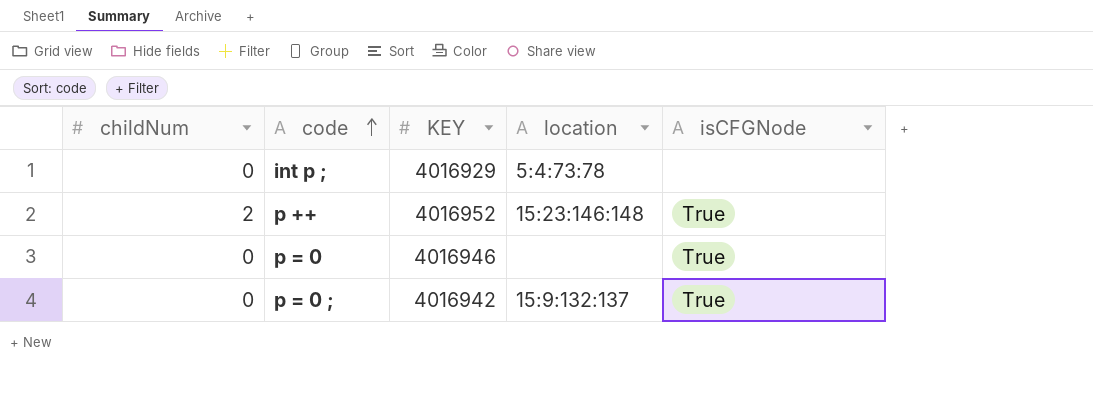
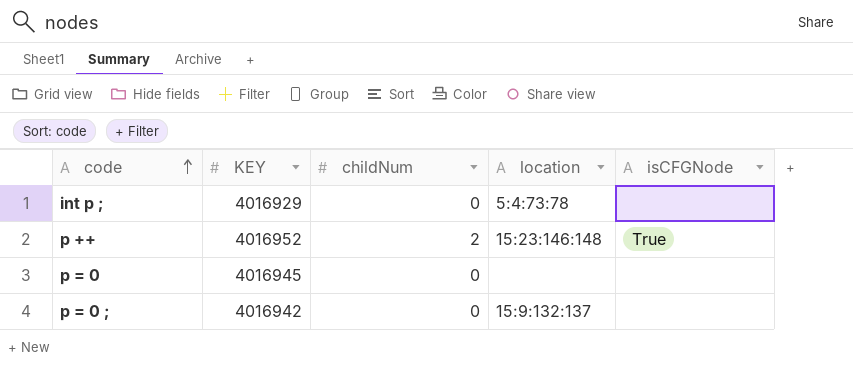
column childNum | position: 1 -> 3
p = 0 | KEY: 4016946 -> 4016945
p = 0 | isCFGNode: True -> none
p = 0 ; | isCFGNode: True -> none

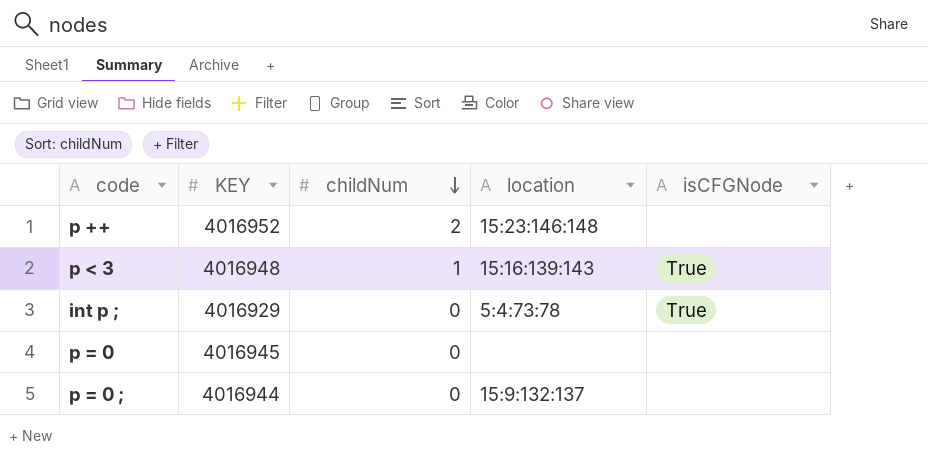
row order: code ascending -> childNum descending
p ++ | isCFGNode: True -> none
row p < 3: none -> 4016948 | 1 | 15:16:139:143 | True
int p ; | isCFGNode: none -> True
p = 0 ; | KEY: 4016942 -> 4016944

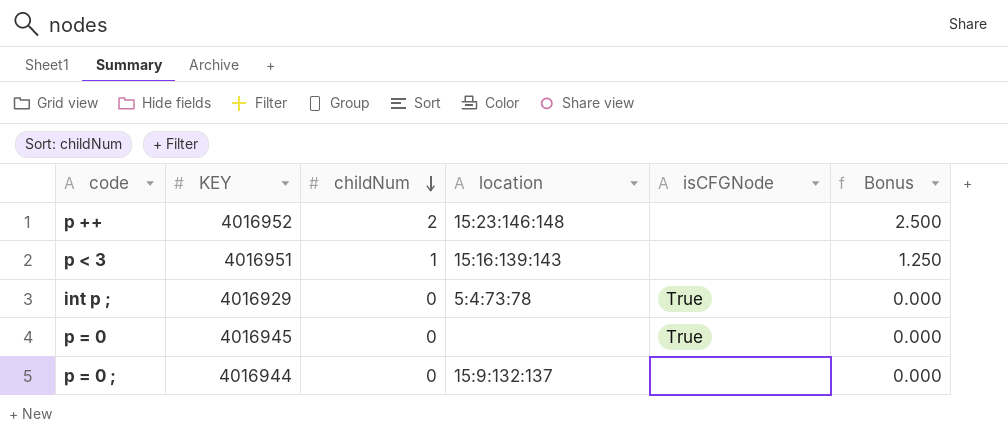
column Bonus | formula: none -> [childNum] * 1.25
p < 3 | KEY: 4016948 -> 4016951
p < 3 | isCFGNode: True -> none
p = 0 | isCFGNode: none -> True

